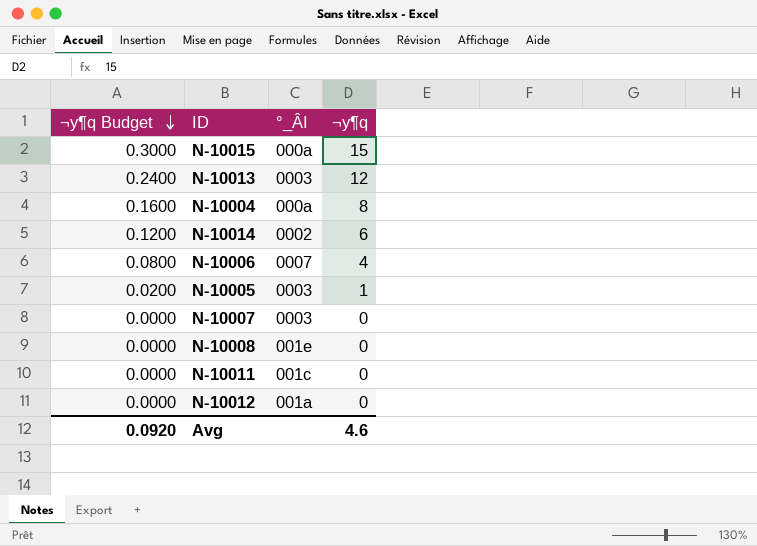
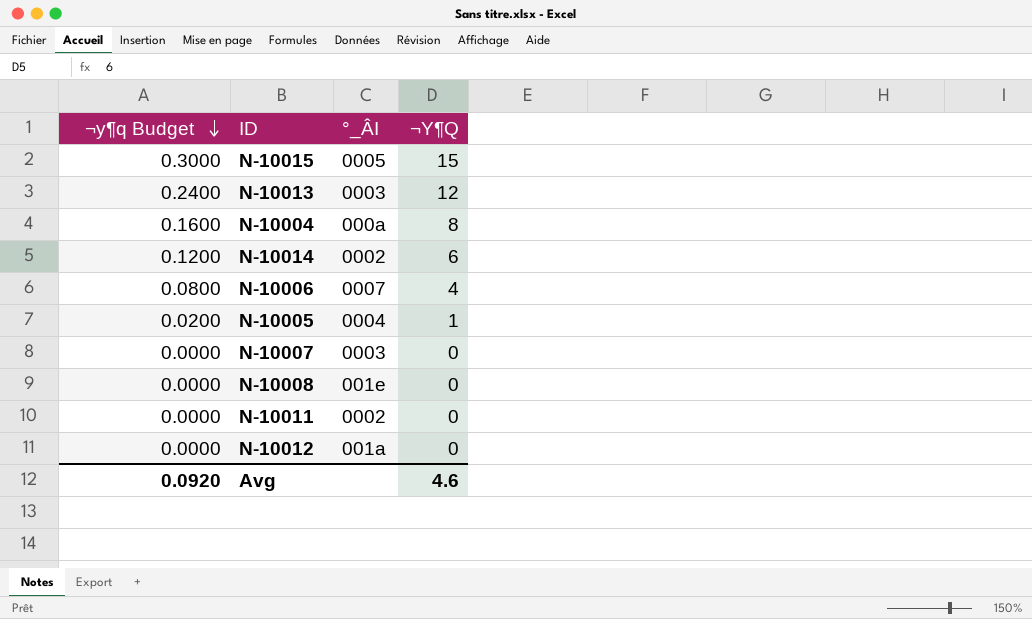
column name: ¬y¶q -> ¬Y¶Q
N-10015 | °_ÂI: 000a -> 0005
N-10005 | °_ÂI: 0003 -> 0004
N-10011 | °_ÂI: 001c -> 0002

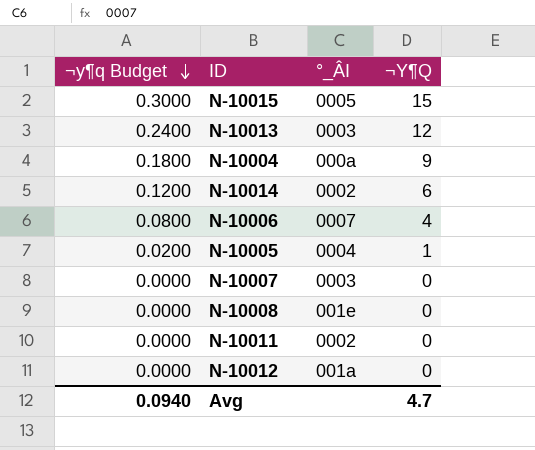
N-10004 | ¬y¶q Budget: 0.1600 -> 0.1800
N-10004 | ¬Y¶Q: 8 -> 9
Avg | ¬y¶q Budget: 0.0920 -> 0.0940
Avg | ¬Y¶Q: 4.6 -> 4.7

